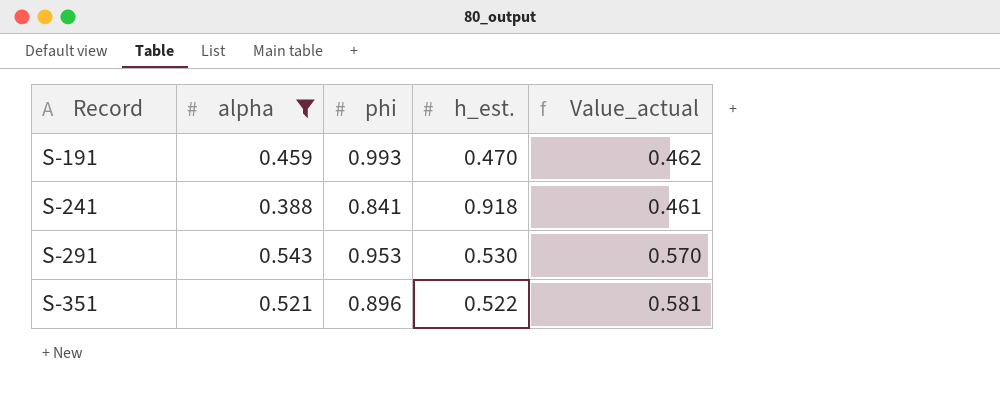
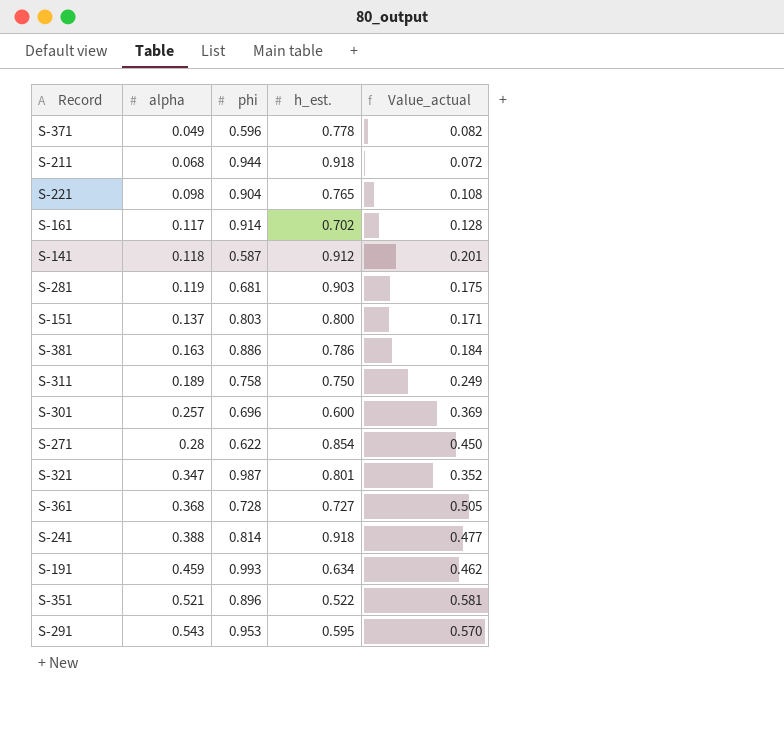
filter: alpha >= 0.388 -> none
row order: Record ascending -> alpha ascending
S-241 | phi: 0.841 -> 0.814
S-241 | Value_actual: 0.461 -> 0.477
S-191 | h_est.: 0.470 -> 0.634
S-291 | h_est.: 0.530 -> 0.595

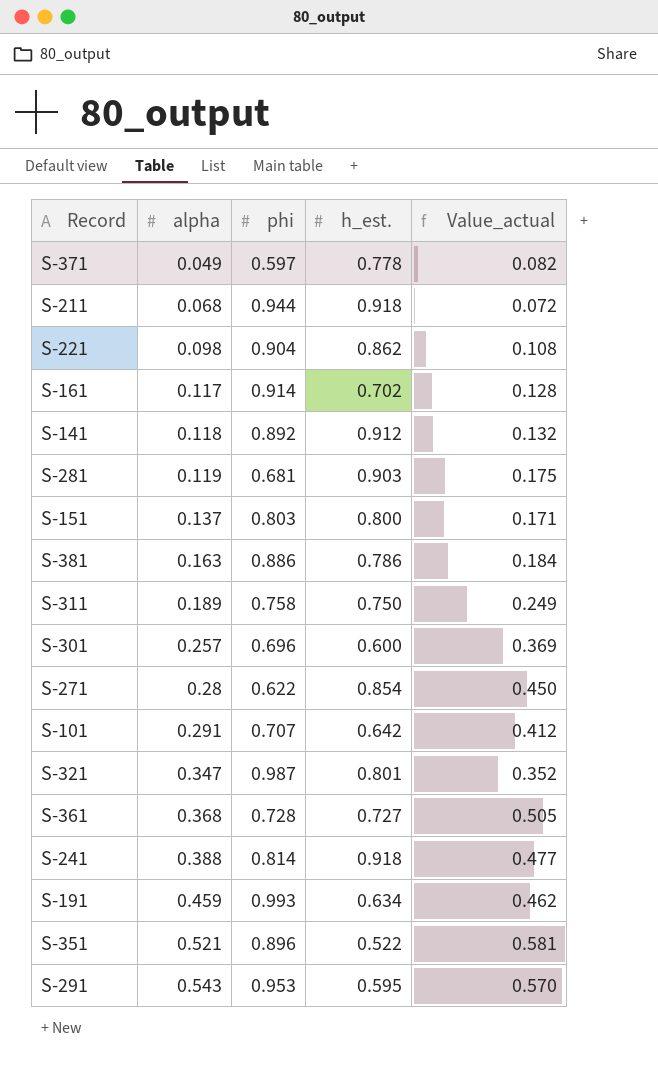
S-371 | phi: 0.596 -> 0.597
S-221 | h_est.: 0.765 -> 0.862
S-141 | phi: 0.587 -> 0.892
S-141 | Value_actual: 0.201 -> 0.132
row S-101: none -> 0.291 | 0.707 | 0.642 | 0.412

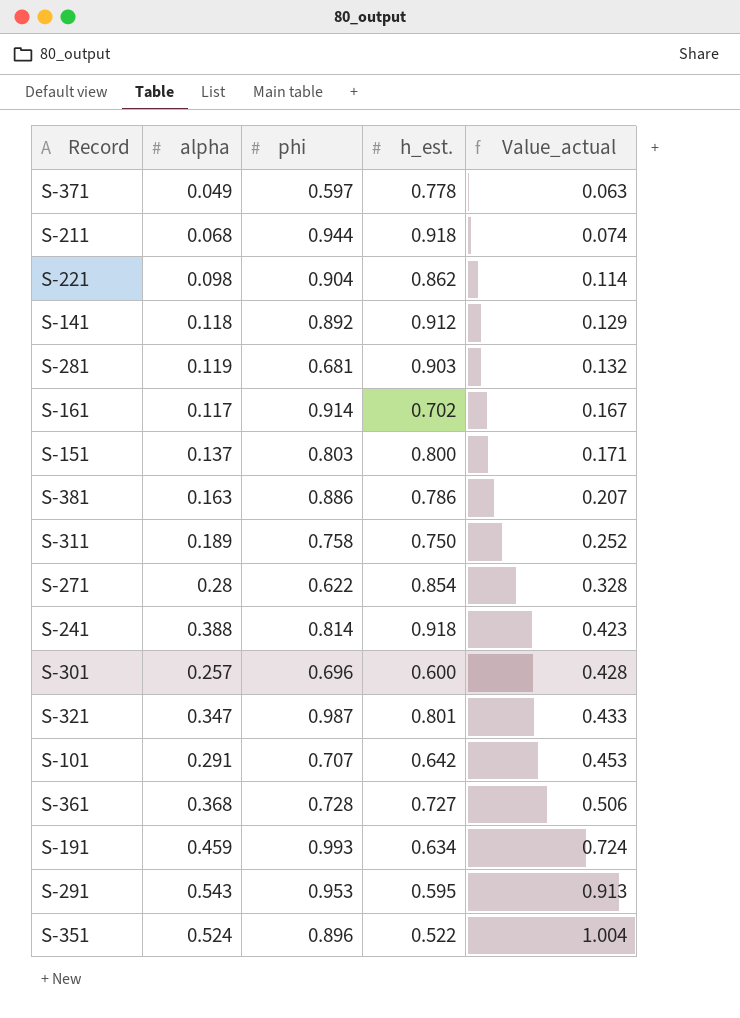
row order: alpha ascending -> Value_actual ascending
column Value_actual | formula: [alpha] / [phi] -> [alpha] / [h_est.]
S-351 | alpha: 0.521 -> 0.524

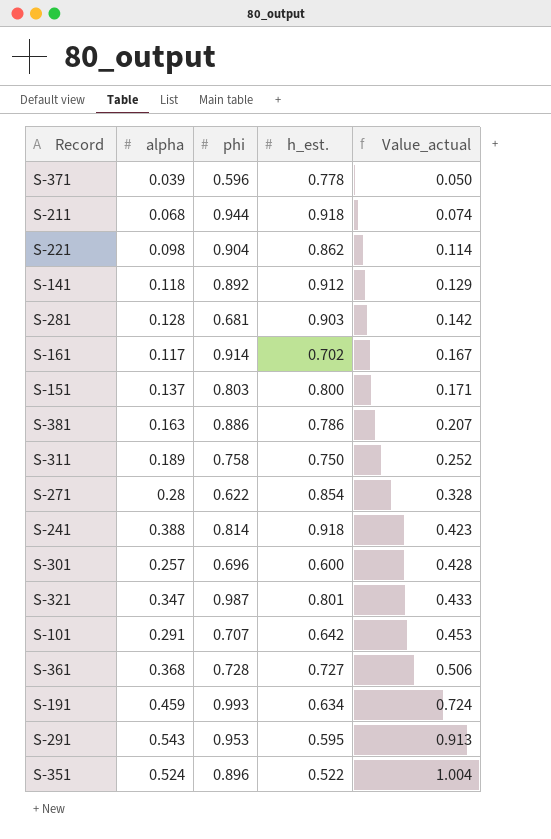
S-371 | alpha: 0.049 -> 0.039
S-371 | phi: 0.597 -> 0.596
S-371 | Value_actual: 0.063 -> 0.050
S-281 | alpha: 0.119 -> 0.128
S-281 | Value_actual: 0.132 -> 0.142

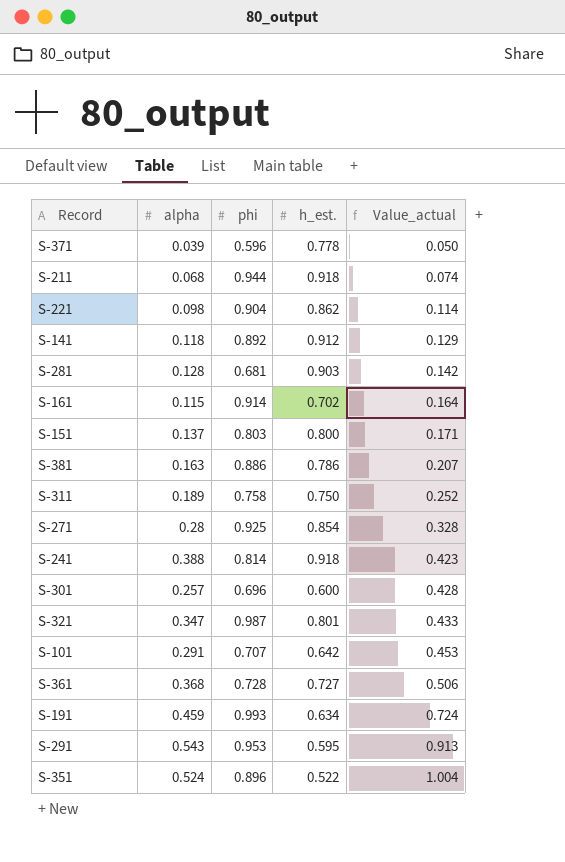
S-161 | alpha: 0.117 -> 0.115
S-161 | Value_actual: 0.167 -> 0.164
S-271 | phi: 0.622 -> 0.925

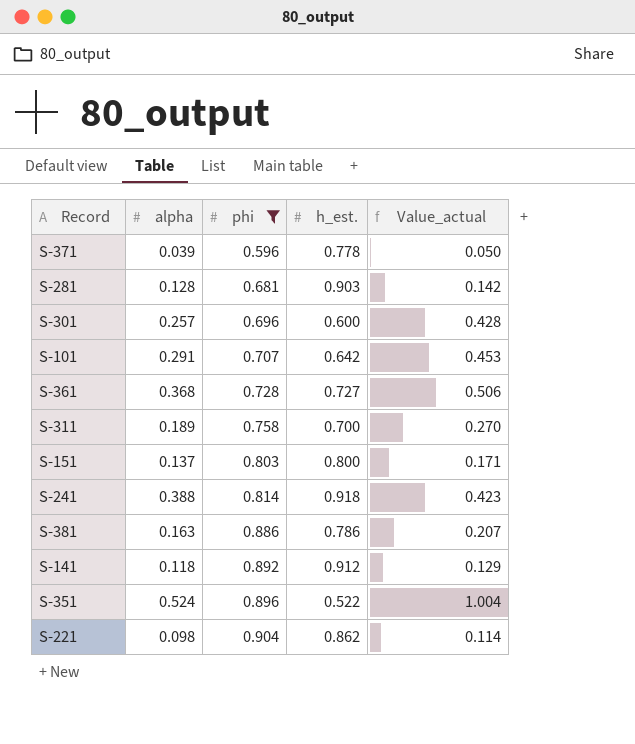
filter: none -> phi <= 0.904
row order: Value_actual ascending -> phi ascending
S-311 | h_est.: 0.750 -> 0.700
S-311 | Value_actual: 0.252 -> 0.270

